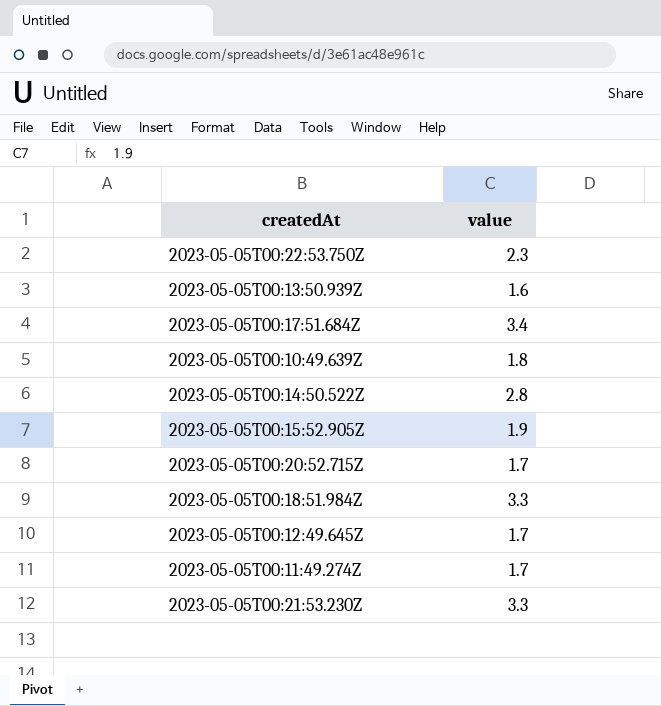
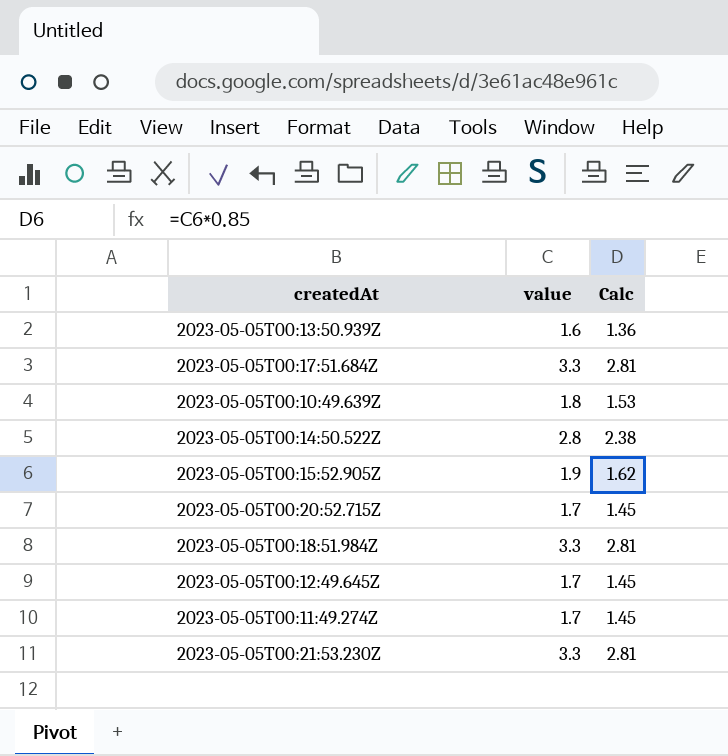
column Calc | formula: none -> [value] * 0.85
row 2023-05-05T00:22:53.750Z: 2.3 -> none
2023-05-05T00:17:51.684Z | value: 3.4 -> 3.3

